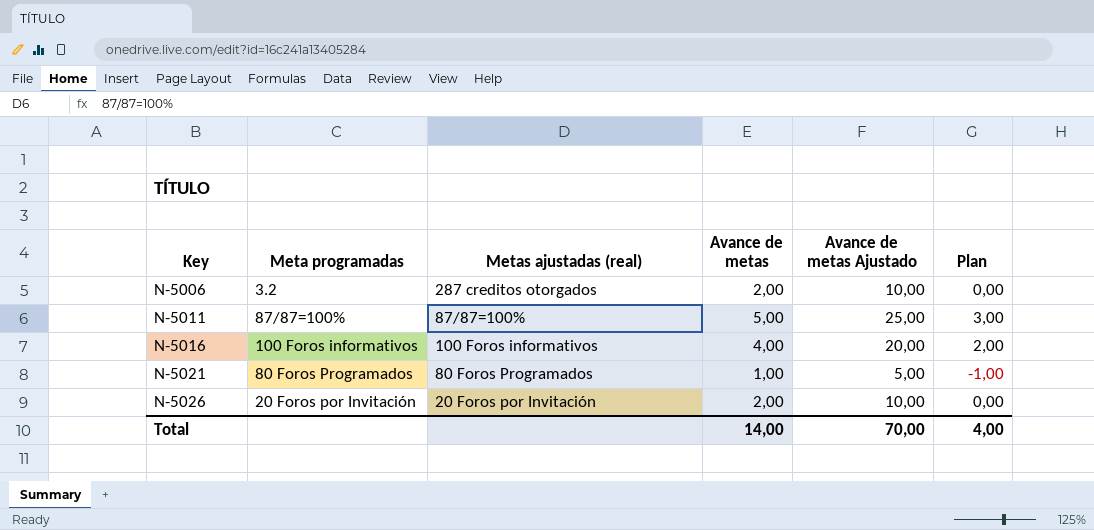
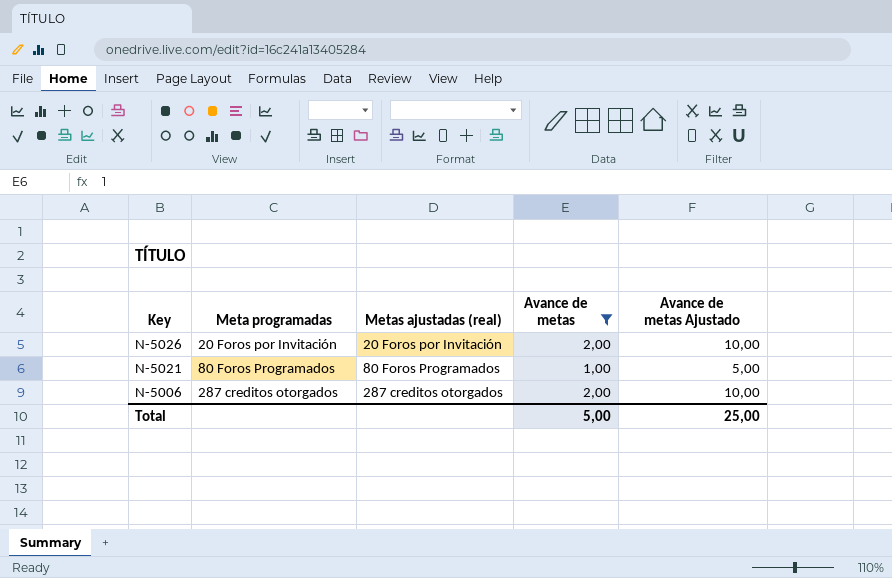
filter: none -> Avance de metas <= 2,00
row order: Key ascending -> Key descending
column Plan | formula: [Avance de metas] - 2 -> none
N-5006 | Meta programadas: 3.2 -> 287 creditos otorgados
Total | Avance de metas: 14,00 -> 5,00
Total | Avance de metas Ajustado: 70,00 -> 25,00

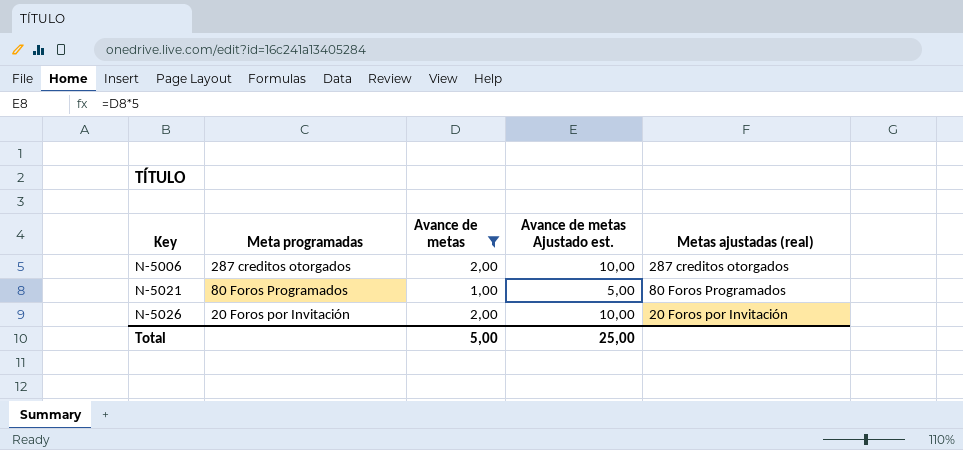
row order: Key descending -> Key ascending
column name: Avance de metas Ajustado -> Avance de metas Ajustado est.
column Metas ajustadas (real) | position: 3 -> 5

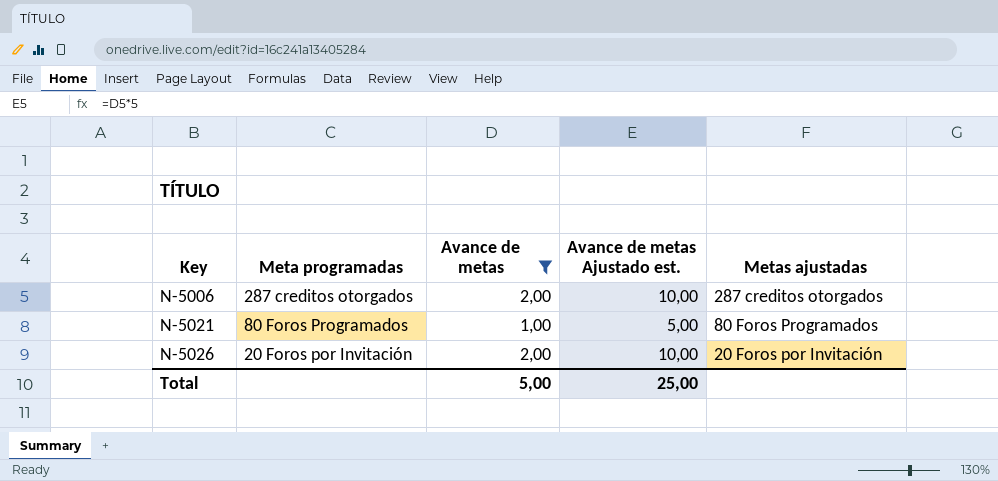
column name: Metas ajustadas (real) -> Metas ajustadas

